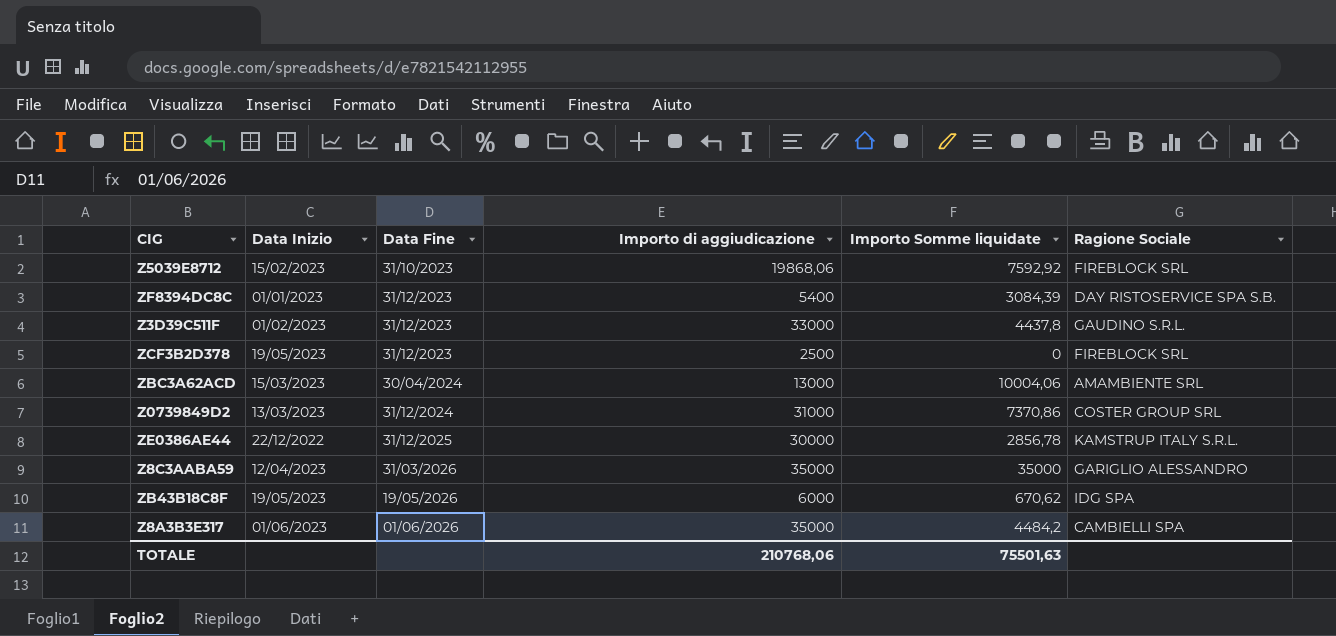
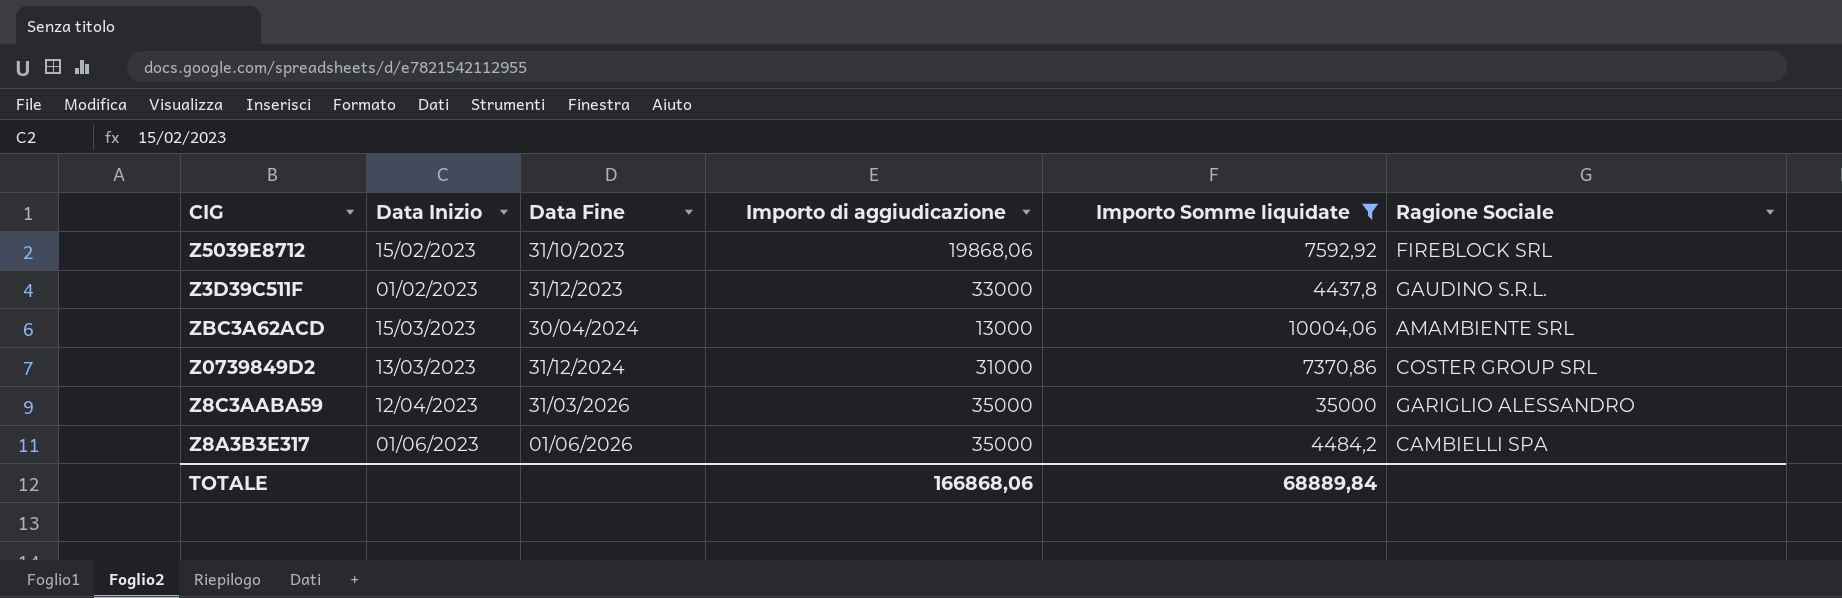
filter: none -> Importo Somme liquidate >= 4437,8
TOTALE | Importo di aggiudicazione: 210768,06 -> 166868,06
TOTALE | Importo Somme liquidate: 75501,63 -> 68889,84

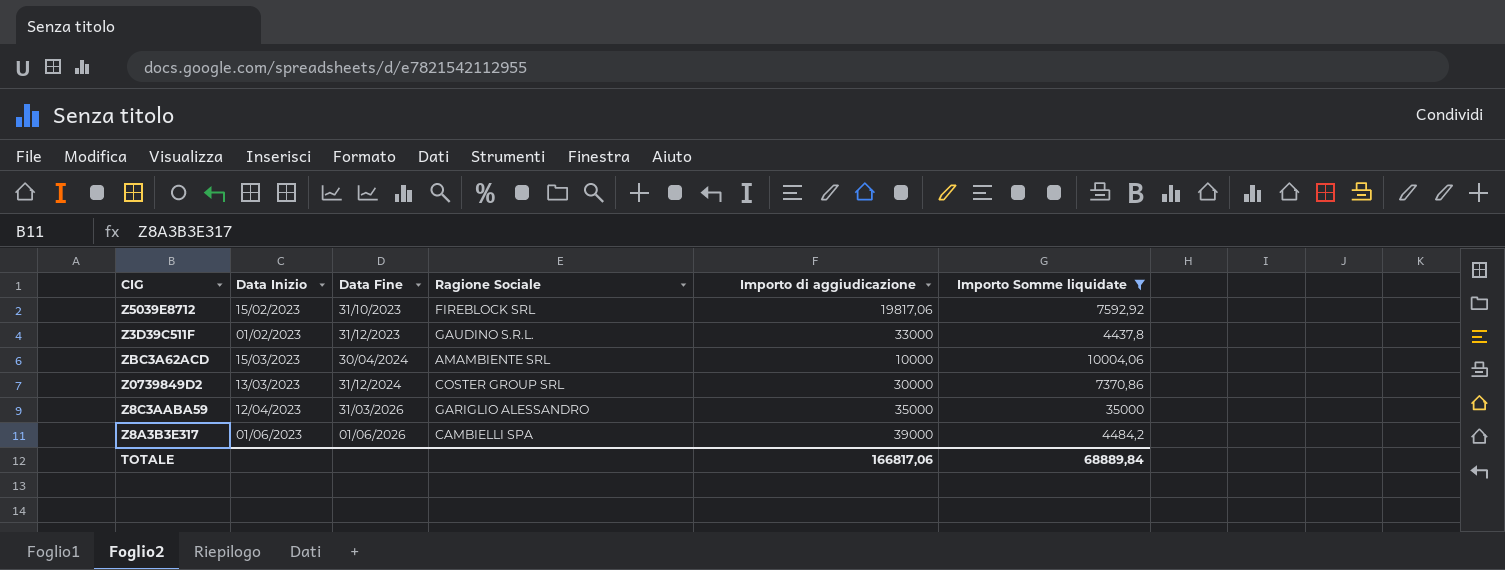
column Ragione Sociale | position: 6 -> 4
Z5039E8712 | Importo di aggiudicazione: 19868,06 -> 19817,06
ZBC3A62ACD | Importo di aggiudicazione: 13000 -> 10000
Z0739849D2 | Importo di aggiudicazione: 31000 -> 30000
Z8A3B3E317 | Importo di aggiudicazione: 35000 -> 39000
TOTALE | Importo di aggiudicazione: 166868,06 -> 166817,06

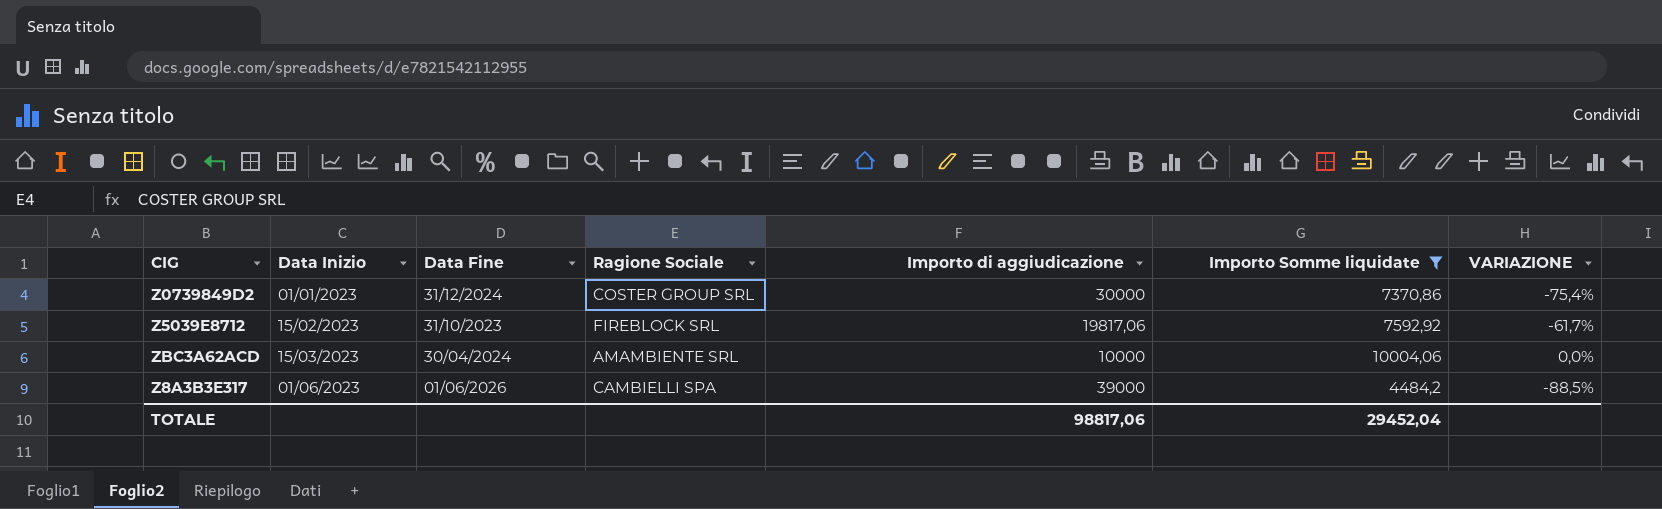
row order: Data Fine ascending -> Data Inizio ascending
column VARIAZIONE | formula: none -> ([Importo Somme liquidate] - [Importo di aggiudicazione]) / [Importo di aggiudicazione]
row Z3D39C511F: 01/02/2023 | 31/12/2023 | GAUDINO S.R.L. | 33000 | 4437,8 -> none
row Z8C3AABA59: 12/04/2023 | 31/03/2026 | GARIGLIO ALESSANDRO | 35000 | 35000 -> none
Z0739849D2 | Data Inizio: 13/03/2023 -> 01/01/2023
TOTALE | Importo di aggiudicazione: 166817,06 -> 98817,06
TOTALE | Importo Somme liquidate: 68889,84 -> 29452,04

